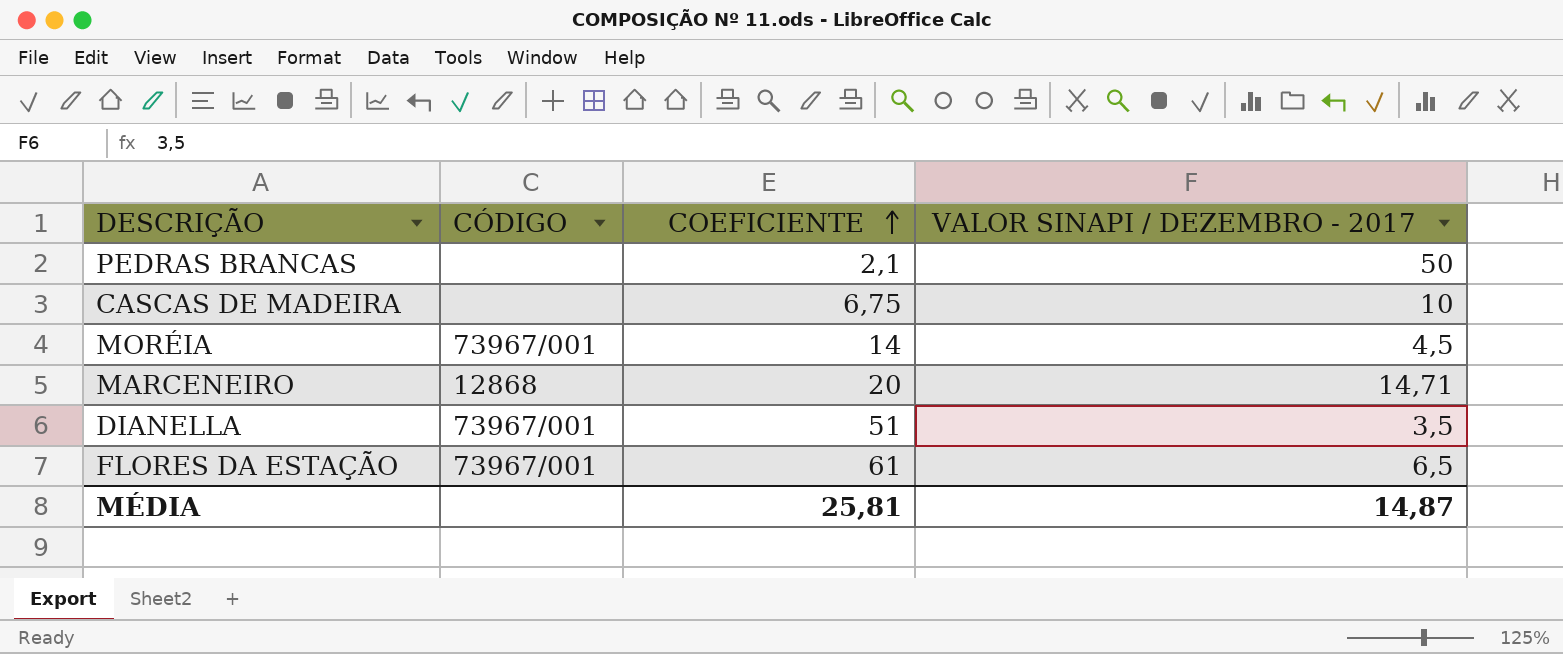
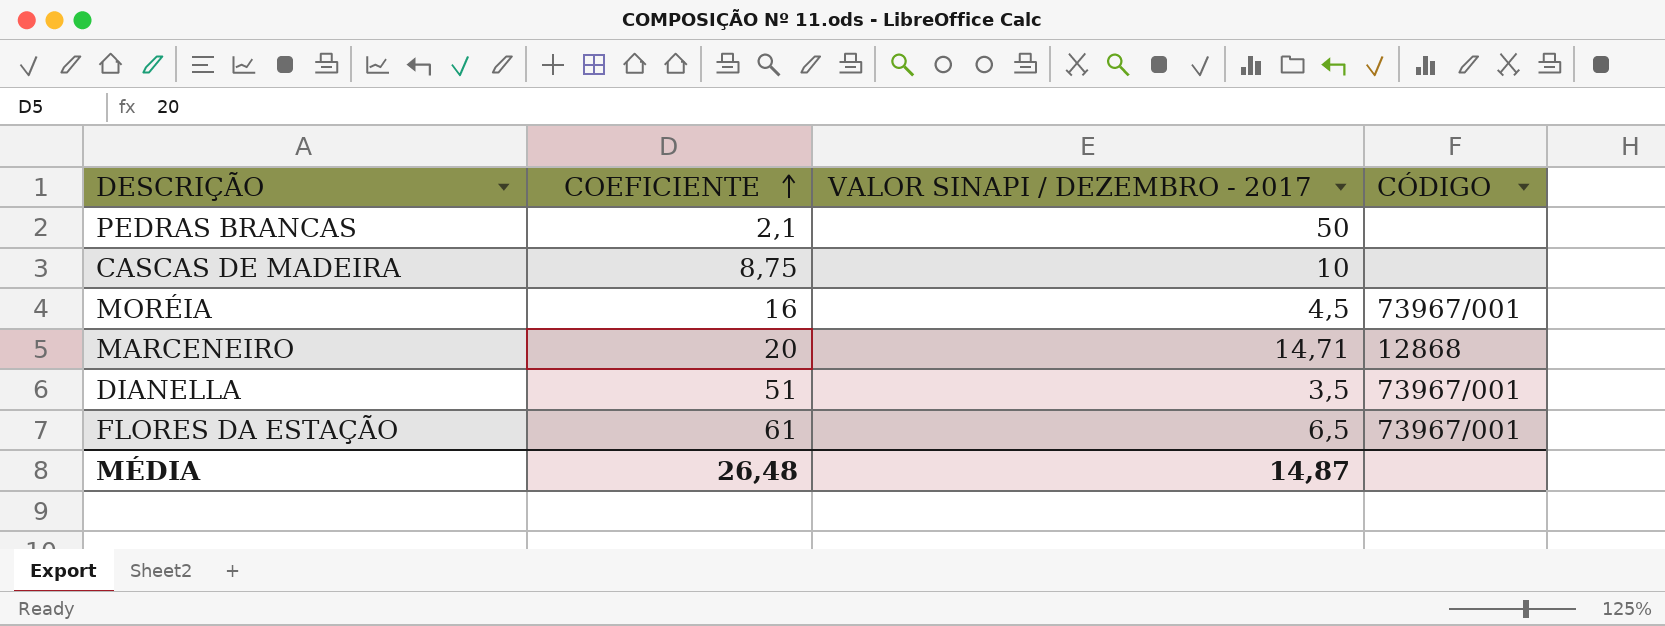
column CÓDIGO | position: 2 -> 4
CASCAS DE MADEIRA | COEFICIENTE: 6,75 -> 8,75
MORÉIA | COEFICIENTE: 14 -> 16
MÉDIA | COEFICIENTE: 25,81 -> 26,48

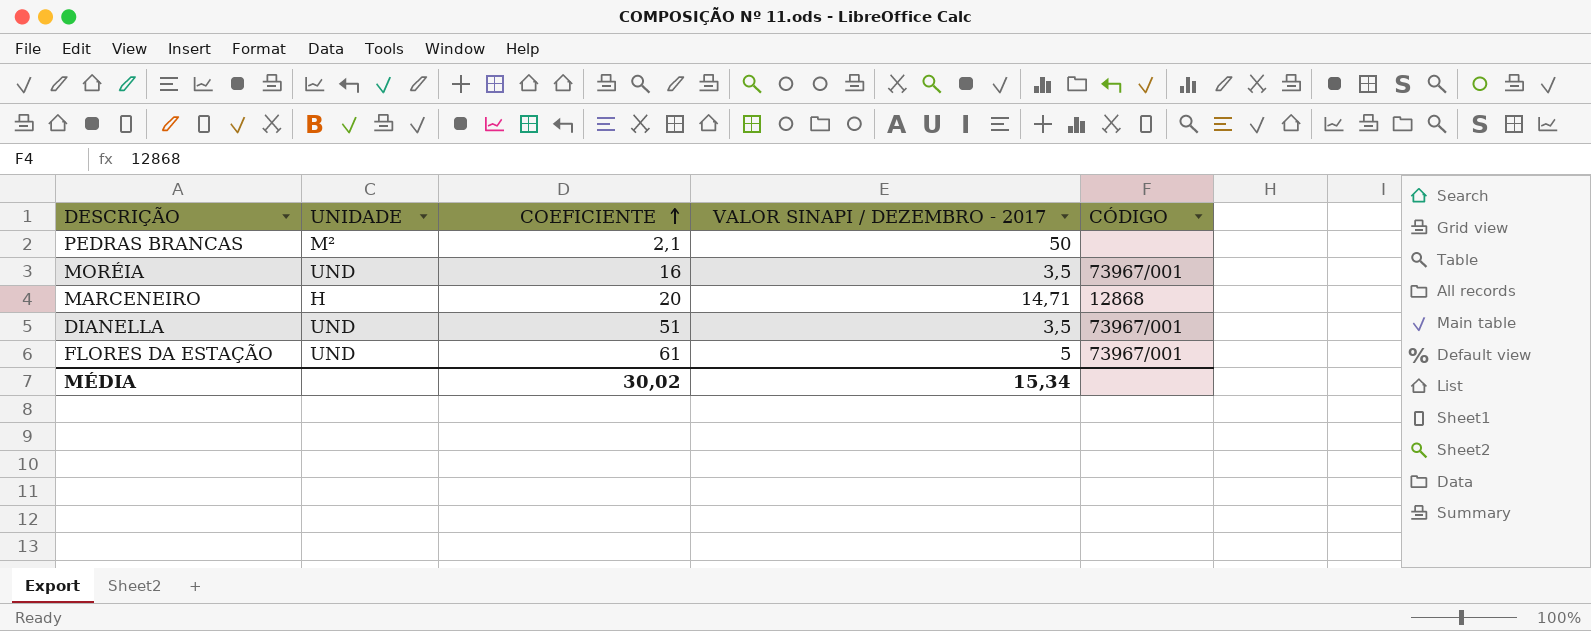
column UNIDADE | position: none -> 2
row CASCAS DE MADEIRA: 8,75 | 10 | none -> none
MORÉIA | VALOR SINAPI / DEZEMBRO - 2017: 4,5 -> 3,5
FLORES DA ESTAÇÃO | VALOR SINAPI / DEZEMBRO - 2017: 6,5 -> 5
MÉDIA | COEFICIENTE: 26,48 -> 30,02
MÉDIA | VALOR SINAPI / DEZEMBRO - 2017: 14,87 -> 15,34

